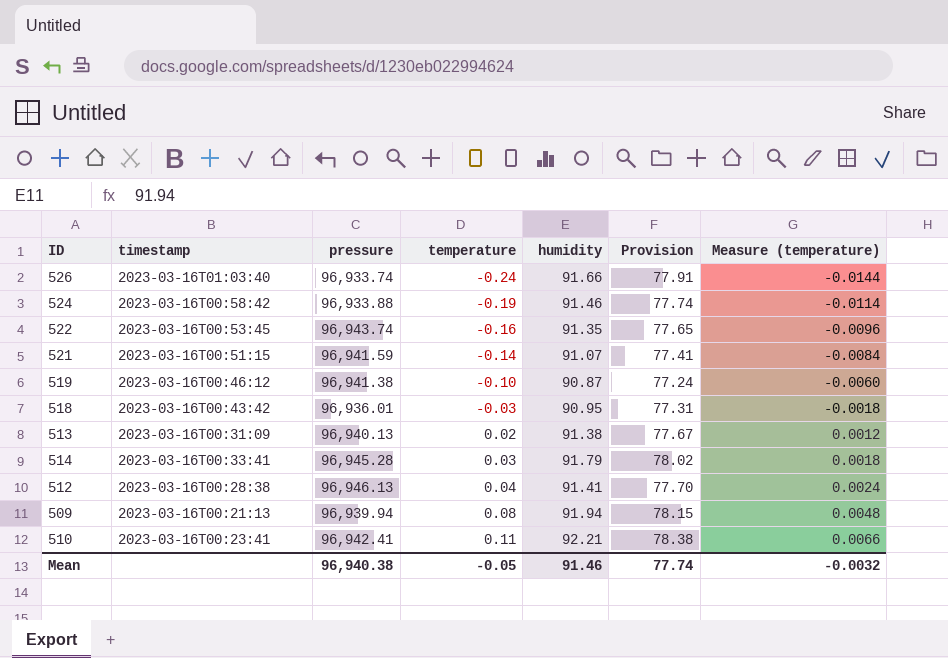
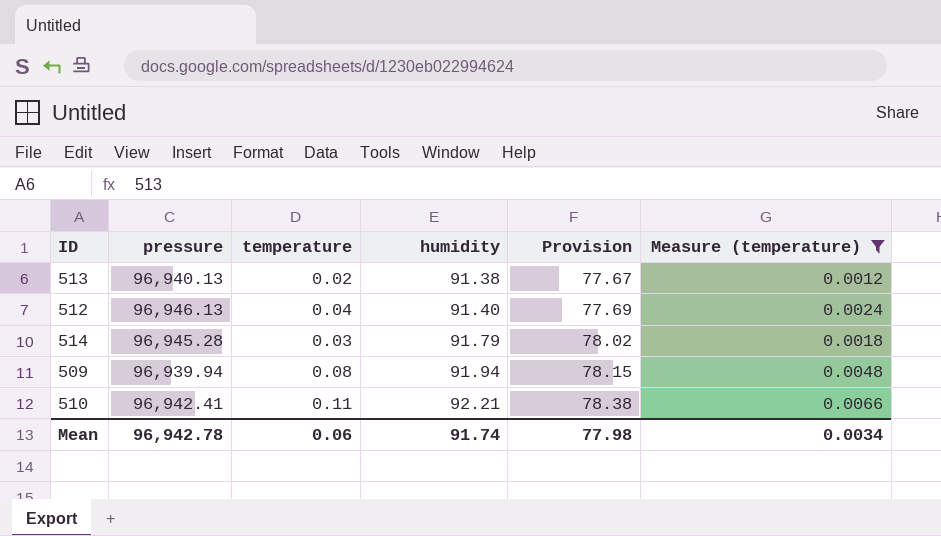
filter: none -> Measure (temperature) >= 0.0012
row order: temperature ascending -> humidity ascending
column timestamp | position: 2 -> none
512 | humidity: 91.41 -> 91.40
512 | Provision: 77.70 -> 77.69
Mean | pressure: 96,940.38 -> 96,942.78
Mean | temperature: -0.05 -> 0.06
Mean | humidity: 91.46 -> 91.74
Mean | Provision: 77.74 -> 77.98
Mean | Measure (temperature): -0.0032 -> 0.0034

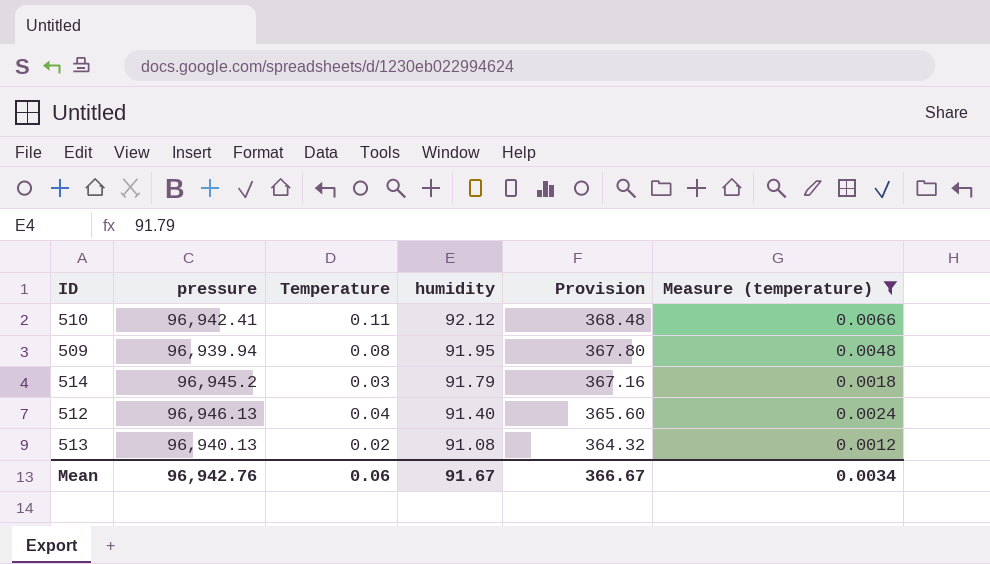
row order: humidity ascending -> humidity descending
column name: temperature -> Temperature
column Provision | formula: [humidity] * 0.85 -> [humidity] * 4
510 | humidity: 92.21 -> 92.12
509 | humidity: 91.94 -> 91.95
514 | pressure: 96,945.28 -> 96,945.2
513 | humidity: 91.38 -> 91.08
Mean | pressure: 96,942.78 -> 96,942.76
Mean | humidity: 91.74 -> 91.67
Mean | Provision: 77.98 -> 366.67

